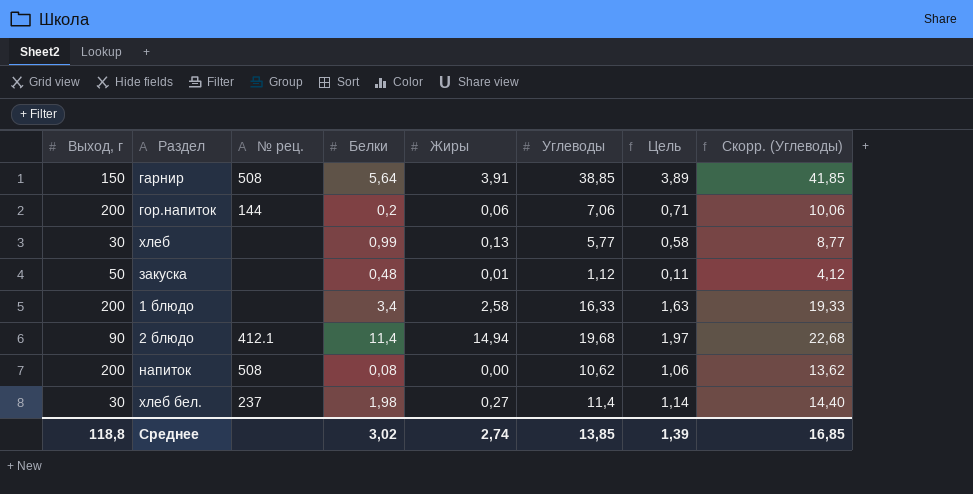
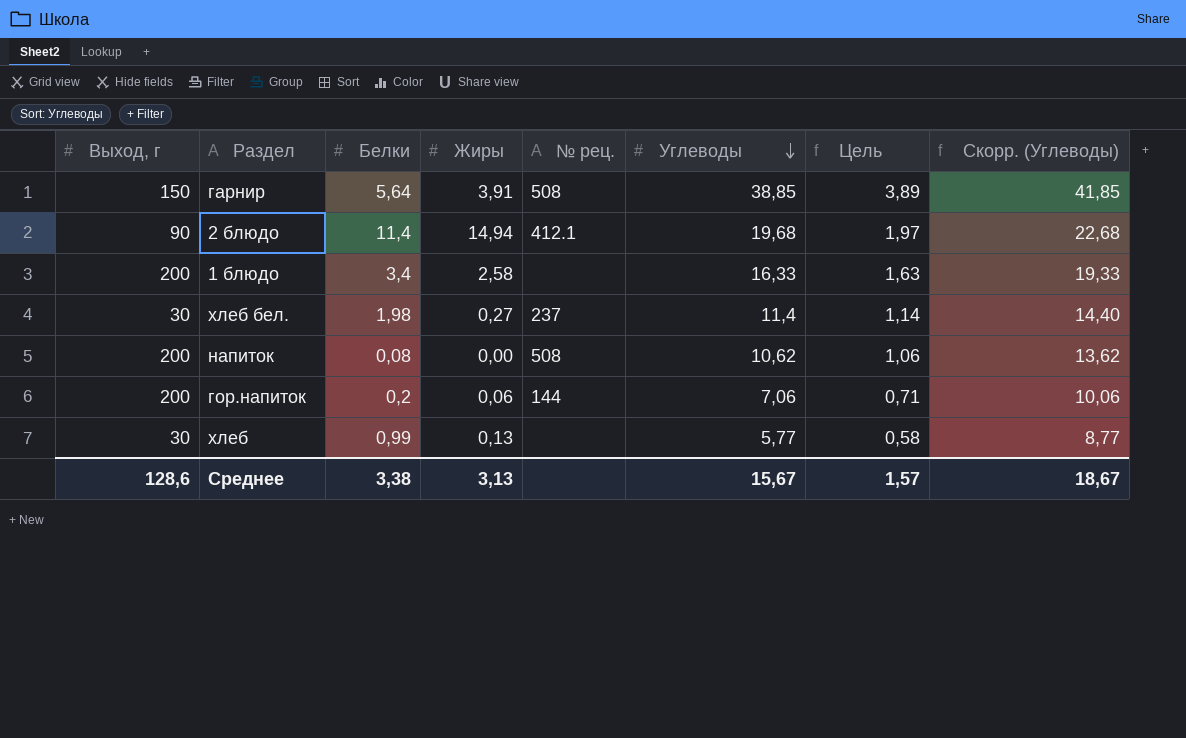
row order: none -> Углеводы descending
column № рец. | position: 3 -> 5
row закуска: 50 | none | 0,48 | 0,01 | 1,12 | 0,11 | 4,12 -> none
Среднее | Выход, г: 118,8 -> 128,6
Среднее | Белки: 3,02 -> 3,38
Среднее | Жиры: 2,74 -> 3,13
Среднее | Углеводы: 13,85 -> 15,67
Среднее | Цель: 1,39 -> 1,57
Среднее | Скорр. (Углеводы): 16,85 -> 18,67

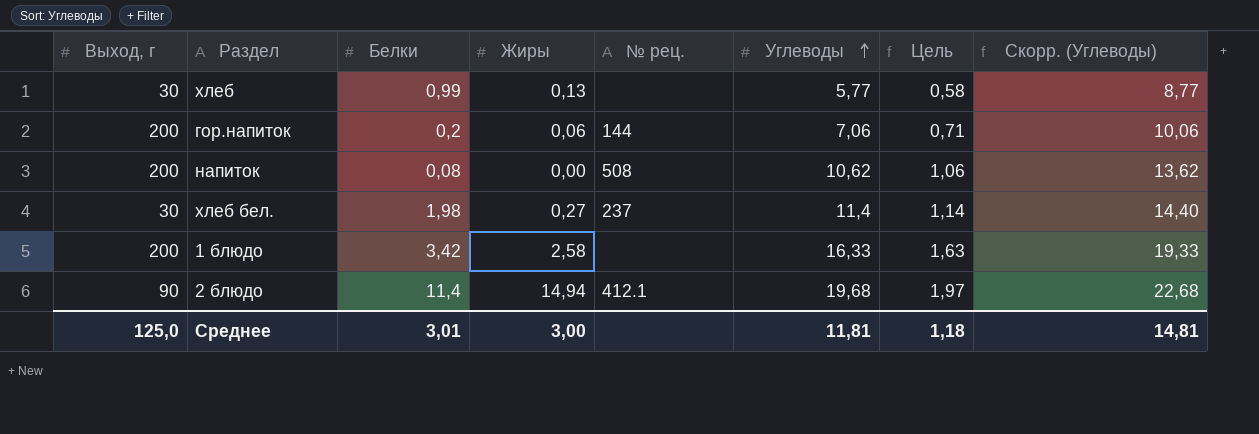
row order: Углеводы descending -> Углеводы ascending
row гарнир: 150 | 5,64 | 3,91 | 508 | 38,85 | 3,89 | 41,85 -> none
1 блюдо | Белки: 3,4 -> 3,42
Среднее | Выход, г: 128,6 -> 125,0
Среднее | Белки: 3,38 -> 3,01
Среднее | Жиры: 3,13 -> 3,00
Среднее | Углеводы: 15,67 -> 11,81
Среднее | Цель: 1,57 -> 1,18
Среднее | Скорр. (Углеводы): 18,67 -> 14,81

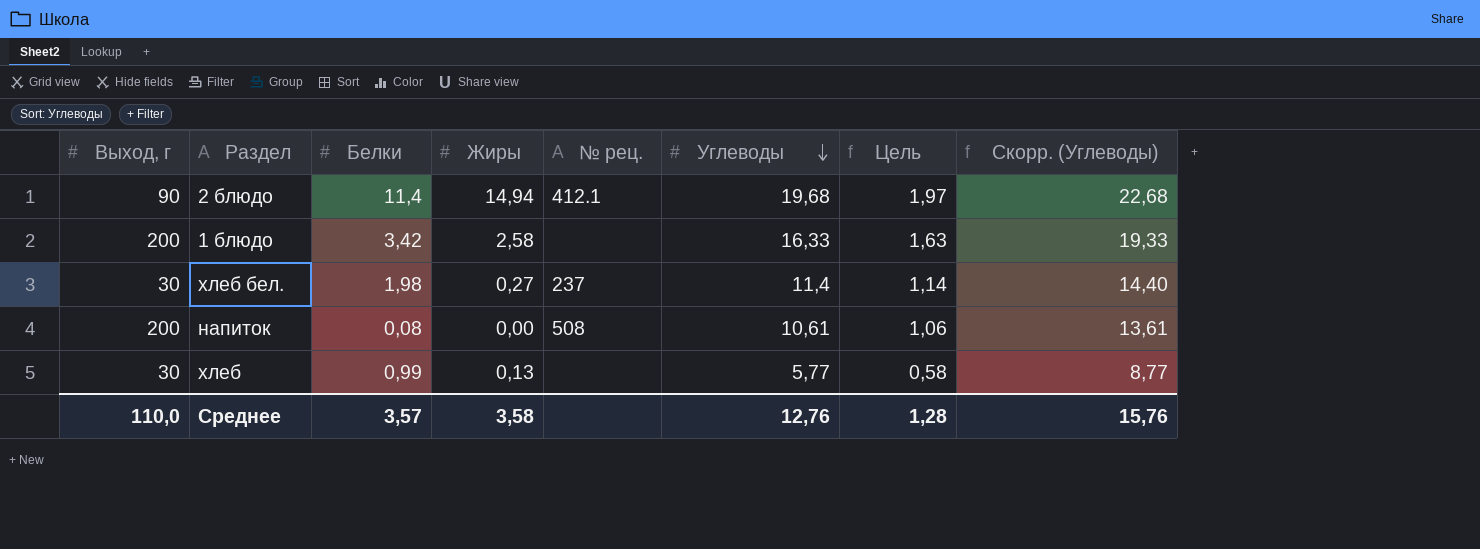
row order: Углеводы ascending -> Углеводы descending
row гор.напиток: 200 | 0,2 | 0,06 | 144 | 7,06 | 0,71 | 10,06 -> none
напиток | Углеводы: 10,62 -> 10,61
напиток | Скорр. (Углеводы): 13,62 -> 13,61
Среднее | Выход, г: 125,0 -> 110,0
Среднее | Белки: 3,01 -> 3,57
Среднее | Жиры: 3,00 -> 3,58
Среднее | Углеводы: 11,81 -> 12,76
Среднее | Цель: 1,18 -> 1,28
Среднее | Скорр. (Углеводы): 14,81 -> 15,76

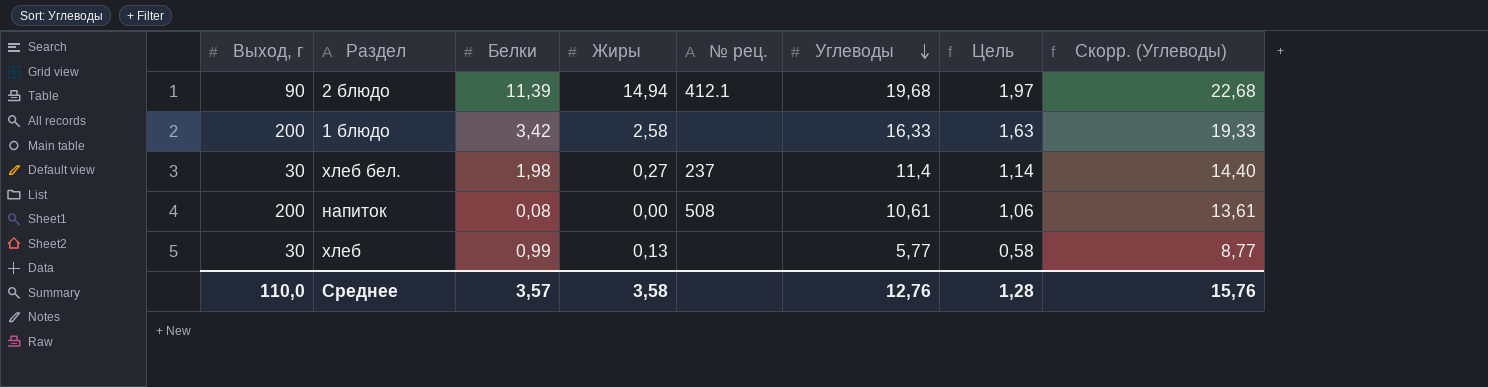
2 блюдо | Белки: 11,4 -> 11,39

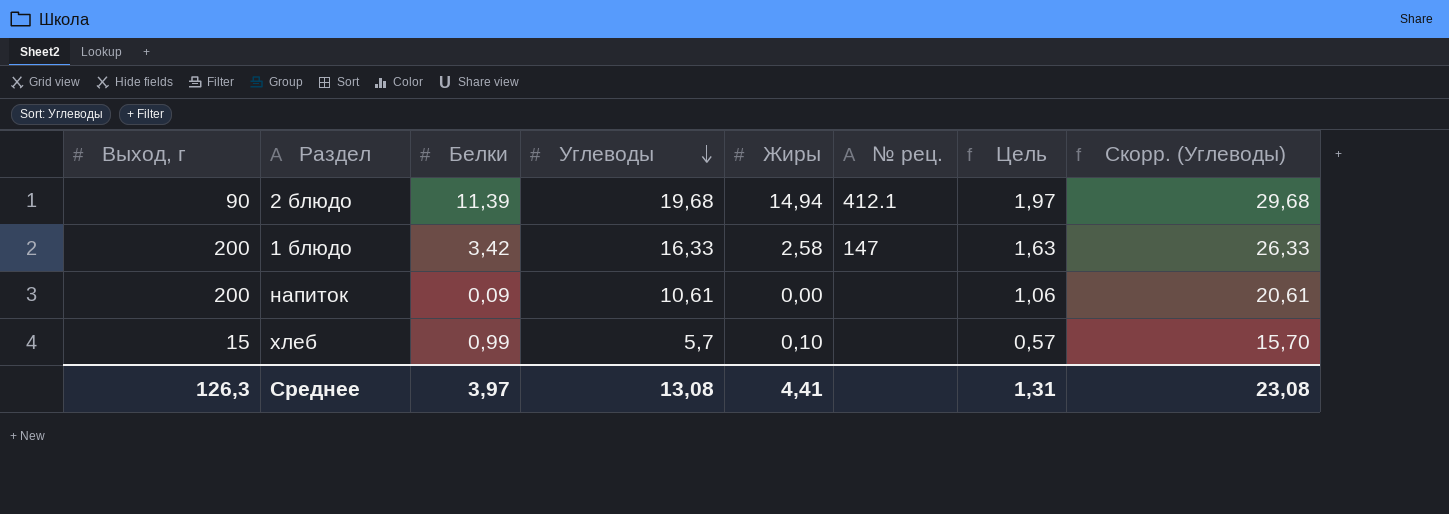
column Углеводы | position: 6 -> 4
column Скорр. (Углеводы) | formula: [Углеводы] + 3 -> [Углеводы] + 10
row хлеб бел.: 30 | 1,98 | 0,27 | 237 | 11,4 | 1,14 | 14,40 -> none
1 блюдо | № рец.: none -> 147
напиток | Белки: 0,08 -> 0,09
напиток | № рец.: 508 -> none
хлеб | Выход, г: 30 -> 15
хлеб | Углеводы: 5,77 -> 5,7
хлеб | Жиры: 0,13 -> 0,10
хлеб | Цель: 0,58 -> 0,57
Среднее | Выход, г: 110,0 -> 126,3
Среднее | Белки: 3,57 -> 3,97
Среднее | Углеводы: 12,76 -> 13,08
Среднее | Жиры: 3,58 -> 4,41
Среднее | Цель: 1,28 -> 1,31
Среднее | Скорр. (Углеводы): 15,76 -> 23,08

